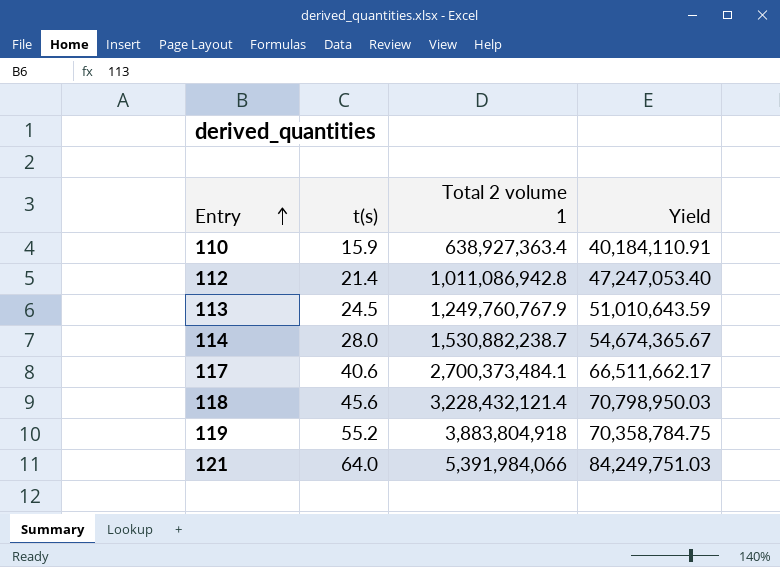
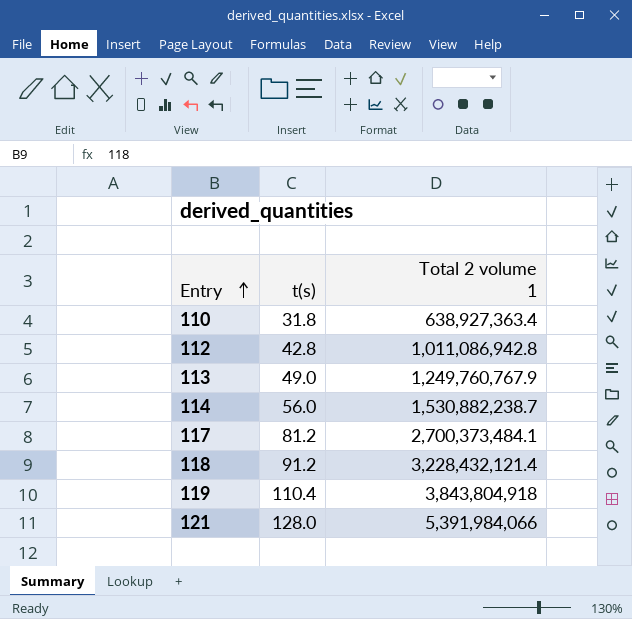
column Yield | formula: [Total 2 volume 1] / [t(s)] -> none
110 | t(s): 15.9 -> 31.8
112 | t(s): 21.4 -> 42.8
113 | t(s): 24.5 -> 49.0
114 | t(s): 28.0 -> 56.0
117 | t(s): 40.6 -> 81.2
118 | t(s): 45.6 -> 91.2
119 | t(s): 55.2 -> 110.4
119 | Total 2 volume 1: 3,883,804,918 -> 3,843,804,918
121 | t(s): 64.0 -> 128.0

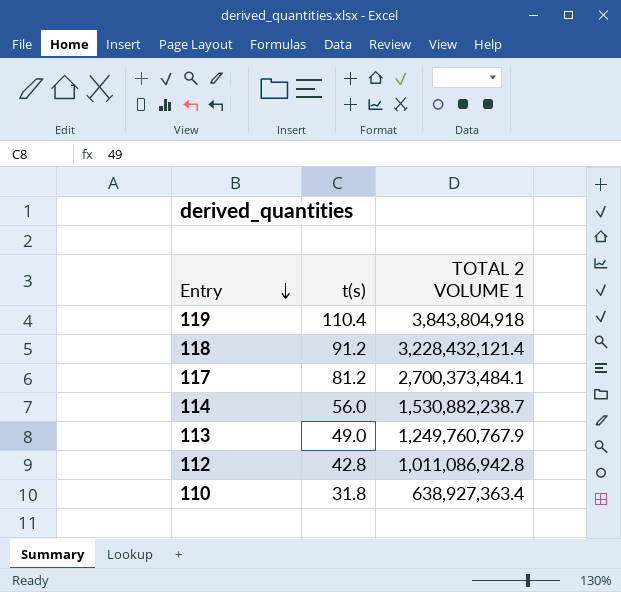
row order: Entry ascending -> Entry descending
column name: Total 2 volume 1 -> TOTAL 2 VOLUME 1
row 121: 128.0 | 5,391,984,066 -> none

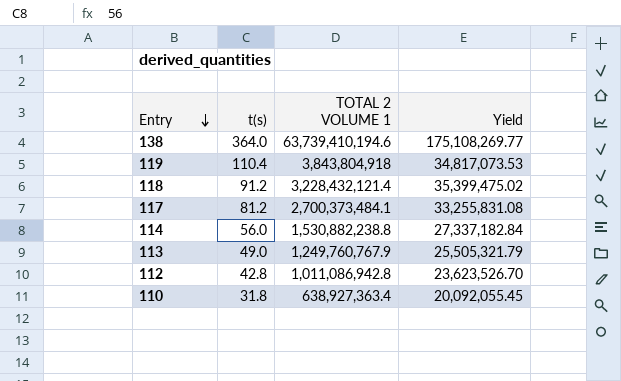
column Yield | formula: none -> [TOTAL 2 VOLUME 1] / [t(s)]
row 138: none -> 364.0 | 63,739,410,194.6 | 175,108,269.77
114 | TOTAL 2 VOLUME 1: 1,530,882,238.7 -> 1,530,882,238.8

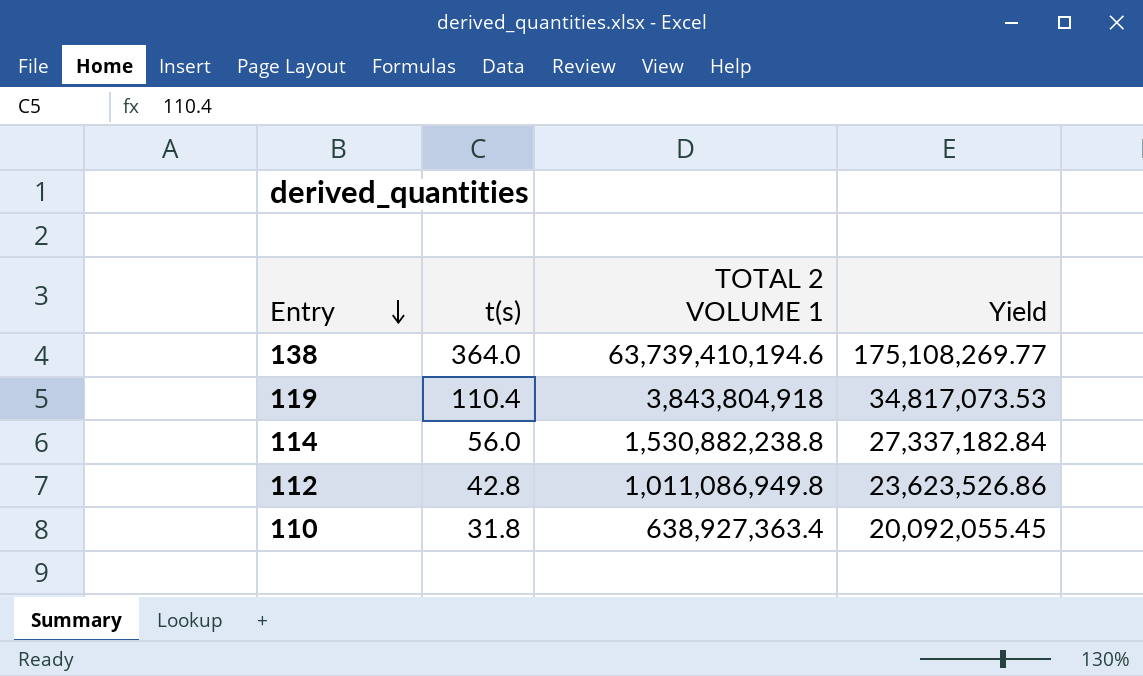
row 118: 91.2 | 3,228,432,121.4 | 35,399,475.02 -> none
row 117: 81.2 | 2,700,373,484.1 | 33,255,831.08 -> none
row 113: 49.0 | 1,249,760,767.9 | 25,505,321.79 -> none
112 | TOTAL 2 VOLUME 1: 1,011,086,942.8 -> 1,011,086,949.8
112 | Yield: 23,623,526.70 -> 23,623,526.86

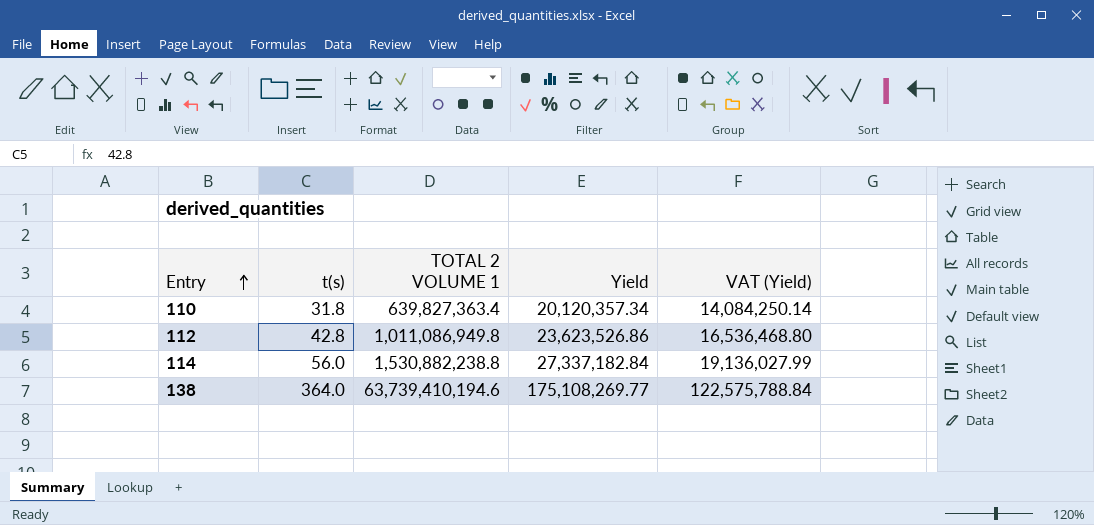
row order: Entry descending -> Entry ascending
column VAT (Yield) | formula: none -> [Yield] * 0.7
row 119: 110.4 | 3,843,804,918 | 34,817,073.53 -> none
110 | TOTAL 2 VOLUME 1: 638,927,363.4 -> 639,827,363.4
110 | Yield: 20,092,055.45 -> 20,120,357.34

